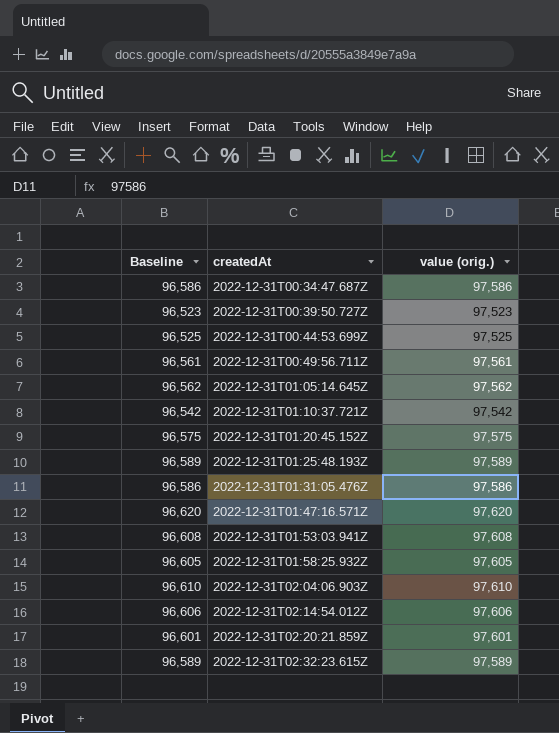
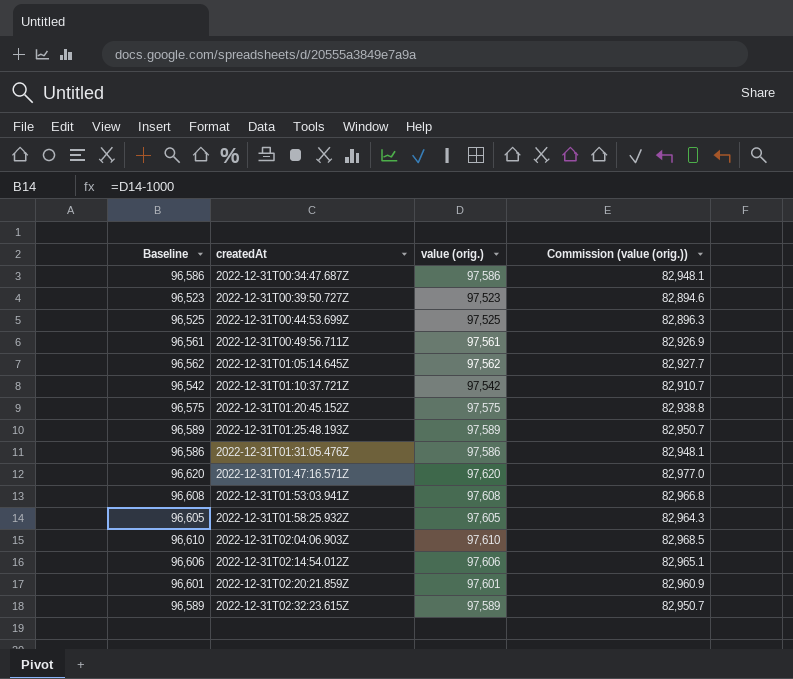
column Commission (value (orig.)) | formula: none -> [value (orig.)] * 0.85

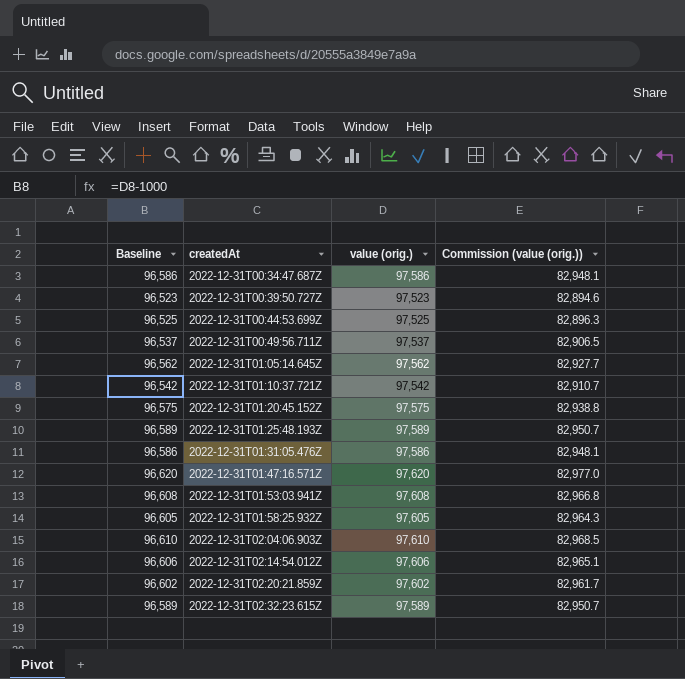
2022-12-31T00:49:56.711Z | Baseline: 96,561 -> 96,537
2022-12-31T00:49:56.711Z | value (orig.): 97,561 -> 97,537
2022-12-31T00:49:56.711Z | Commission (value (orig.)): 82,926.9 -> 82,906.5
2022-12-31T02:20:21.859Z | Baseline: 96,601 -> 96,602
2022-12-31T02:20:21.859Z | value (orig.): 97,601 -> 97,602
2022-12-31T02:20:21.859Z | Commission (value (orig.)): 82,960.9 -> 82,961.7

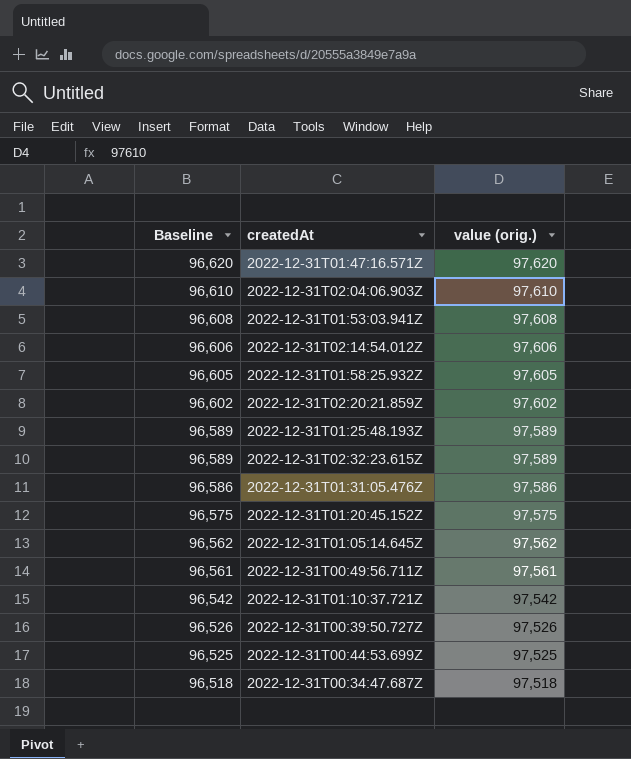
row order: createdAt ascending -> Baseline descending
column Commission (value (orig.)) | formula: [value (orig.)] * 0.85 -> none
2022-12-31T00:49:56.711Z | Baseline: 96,537 -> 96,561
2022-12-31T00:49:56.711Z | value (orig.): 97,537 -> 97,561
2022-12-31T00:39:50.727Z | Baseline: 96,523 -> 96,526
2022-12-31T00:39:50.727Z | value (orig.): 97,523 -> 97,526
2022-12-31T00:34:47.687Z | Baseline: 96,586 -> 96,518
2022-12-31T00:34:47.687Z | value (orig.): 97,586 -> 97,518

